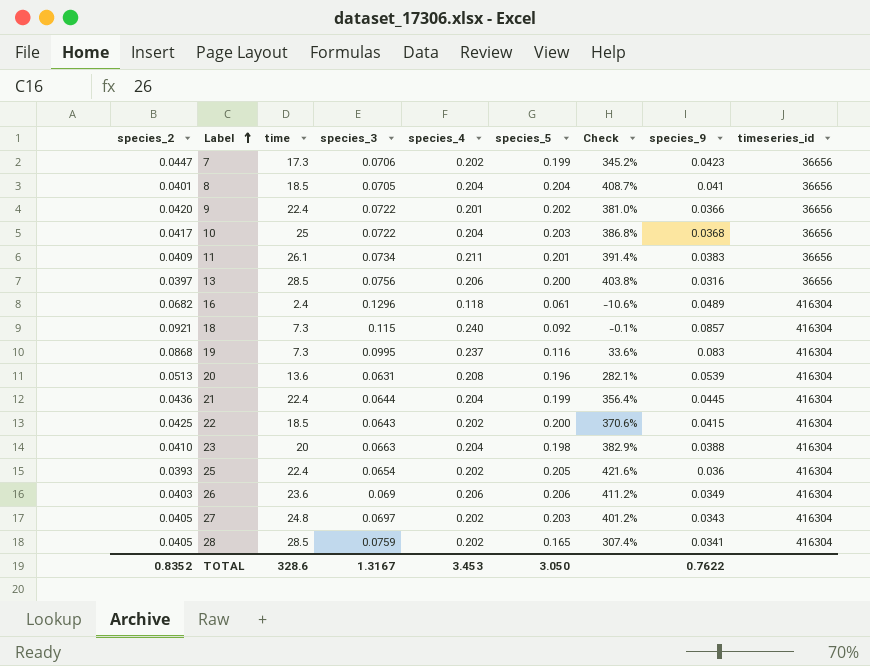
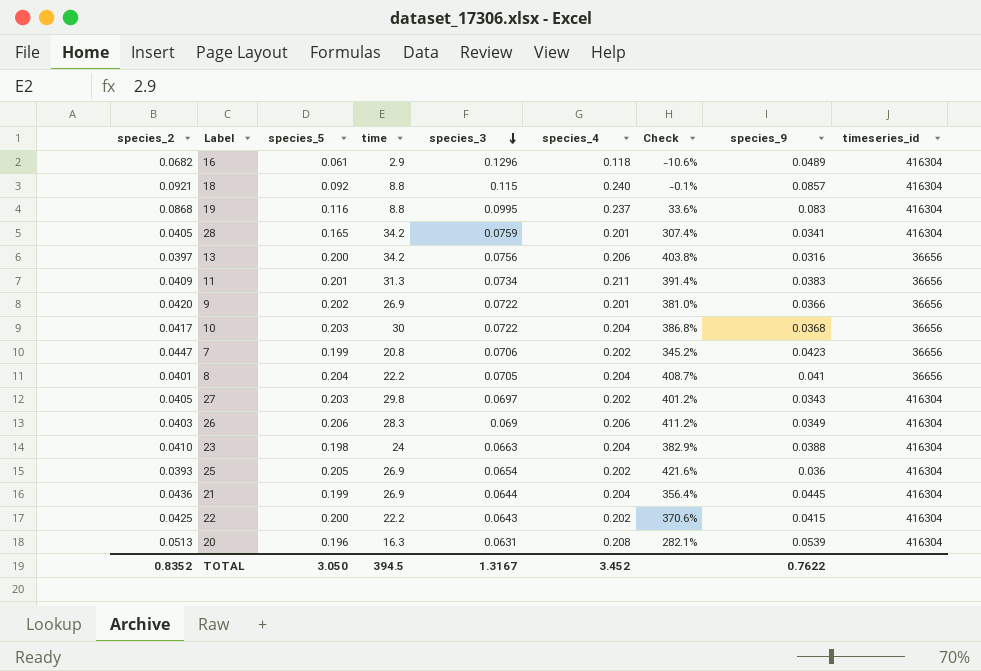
row order: Label ascending -> species_3 descending
column species_5 | position: 6 -> 3
16 | time: 2.4 -> 2.9
18 | time: 7.3 -> 8.8
19 | time: 7.3 -> 8.8
28 | time: 28.5 -> 34.2
28 | species_4: 0.202 -> 0.201
13 | time: 28.5 -> 34.2
11 | time: 26.1 -> 31.3
9 | time: 22.4 -> 26.9
10 | time: 25 -> 30
7 | time: 17.3 -> 20.8
8 | time: 18.5 -> 22.2
27 | time: 24.8 -> 29.8
26 | time: 23.6 -> 28.3
23 | time: 20 -> 24
25 | time: 22.4 -> 26.9
21 | time: 22.4 -> 26.9
22 | time: 18.5 -> 22.2
20 | time: 13.6 -> 16.3
TOTAL | time: 328.6 -> 394.5
TOTAL | species_4: 3.453 -> 3.452

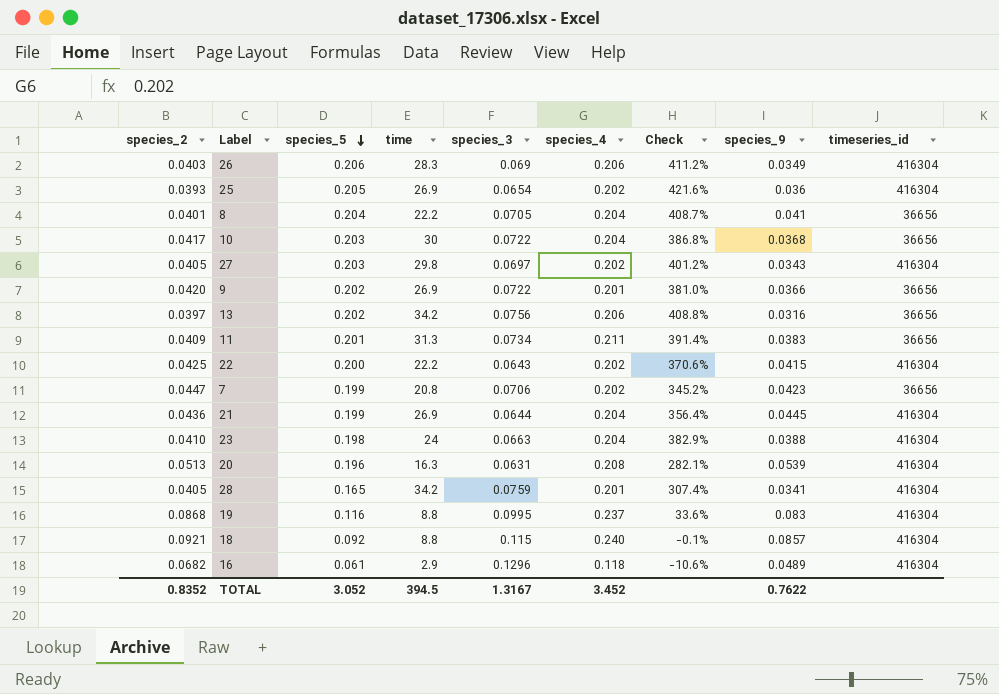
row order: species_3 descending -> species_5 descending
13 | species_5: 0.200 -> 0.202
13 | Check: 403.8% -> 408.8%
TOTAL | species_5: 3.050 -> 3.052

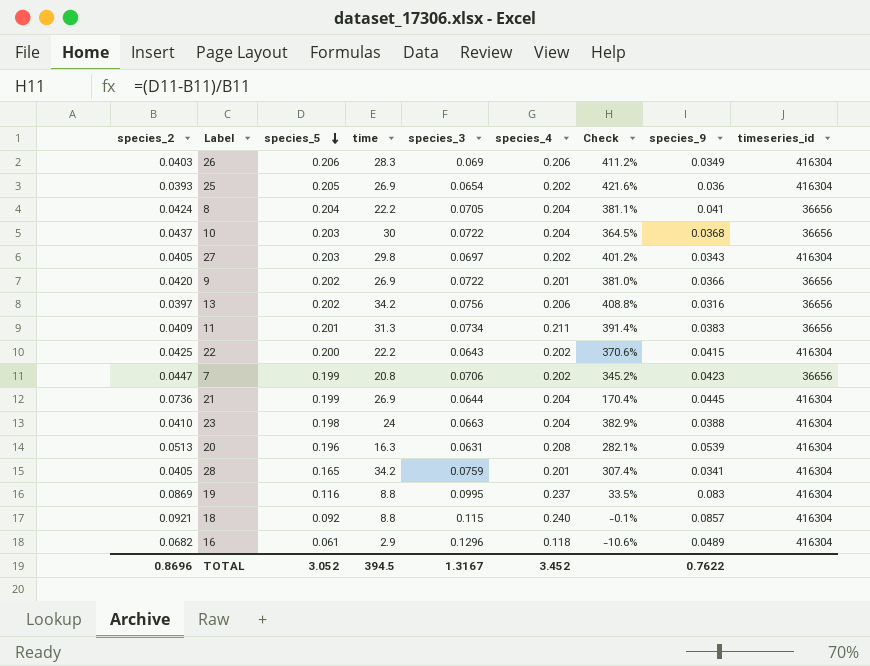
8 | species_2: 0.0401 -> 0.0424
8 | Check: 408.7% -> 381.1%
10 | species_2: 0.0417 -> 0.0437
10 | Check: 386.8% -> 364.5%
21 | species_2: 0.0436 -> 0.0736
21 | Check: 356.4% -> 170.4%
19 | species_2: 0.0868 -> 0.0869
19 | Check: 33.6% -> 33.5%
TOTAL | species_2: 0.8352 -> 0.8696

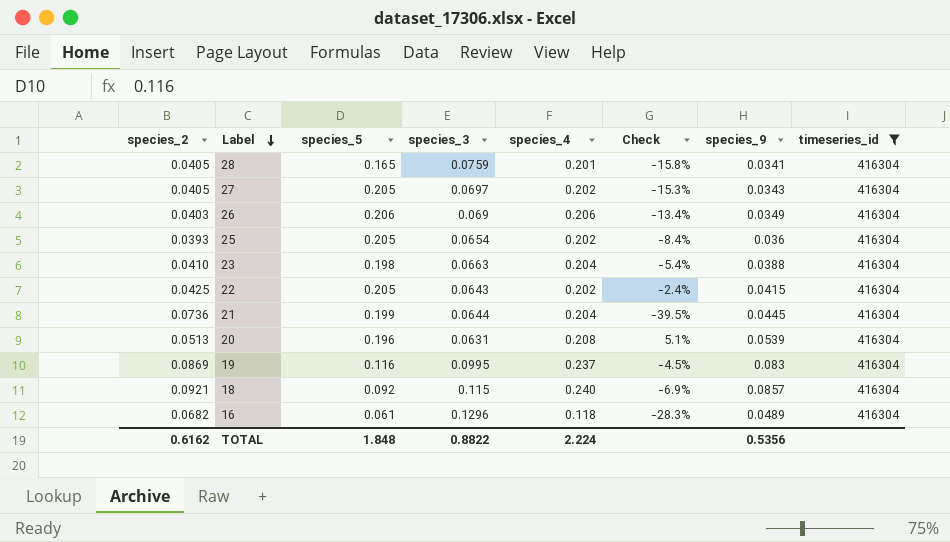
filter: none -> timeseries_id = 416304
row order: species_5 descending -> Label descending
column time | position: 4 -> none
column Check | formula: ([species_5] - [species_2]) / [species_2] -> ([species_9] - [species_2]) / [species_2]
27 | species_5: 0.203 -> 0.205
22 | species_5: 0.200 -> 0.205
TOTAL | species_2: 0.8696 -> 0.6162
TOTAL | species_5: 3.052 -> 1.848
TOTAL | species_3: 1.3167 -> 0.8822
TOTAL | species_4: 3.452 -> 2.224
TOTAL | species_9: 0.7622 -> 0.5356

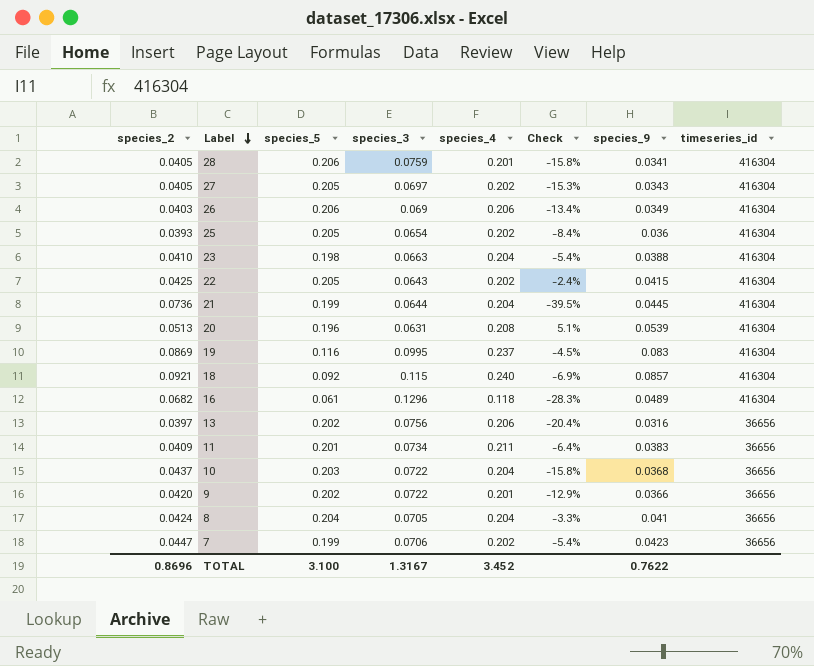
filter: timeseries_id = 416304 -> none
28 | species_5: 0.165 -> 0.206
TOTAL | species_2: 0.6162 -> 0.8696
TOTAL | species_5: 1.848 -> 3.100
TOTAL | species_3: 0.8822 -> 1.3167
TOTAL | species_4: 2.224 -> 3.452
TOTAL | species_9: 0.5356 -> 0.7622

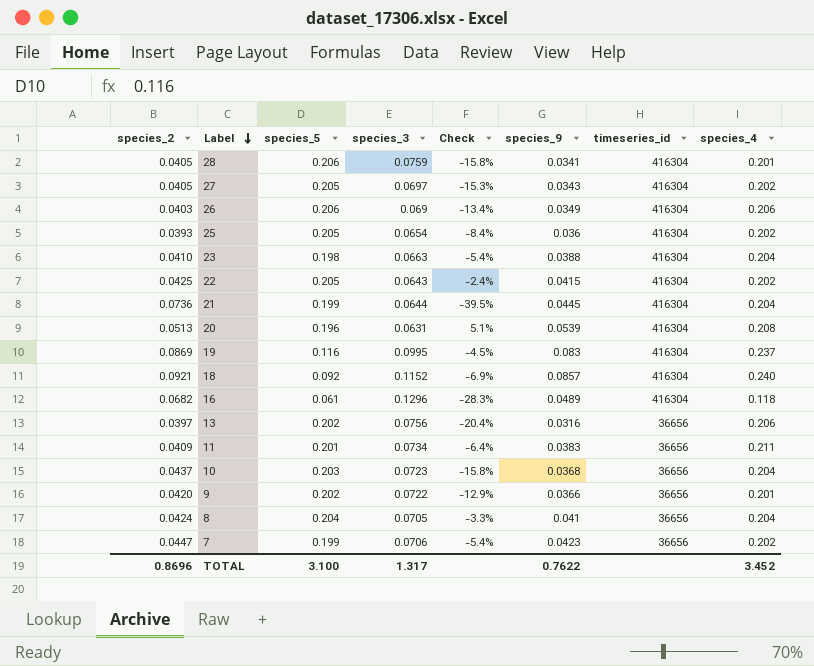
column species_4 | position: 5 -> 8
18 | species_3: 0.115 -> 0.1152
10 | species_3: 0.0722 -> 0.0723
TOTAL | species_3: 1.3167 -> 1.317

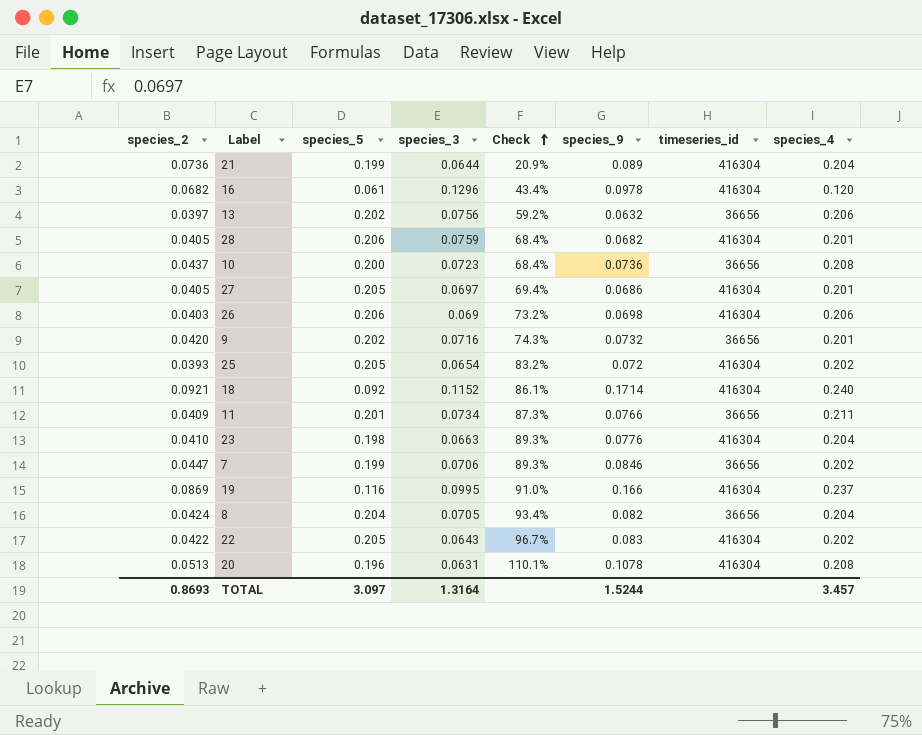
row order: Label descending -> Check ascending
21 | Check: -39.5% -> 20.9%
21 | species_9: 0.0445 -> 0.089
16 | Check: -28.3% -> 43.4%
16 | species_9: 0.0489 -> 0.0978
16 | species_4: 0.118 -> 0.120
13 | Check: -20.4% -> 59.2%
13 | species_9: 0.0316 -> 0.0632
28 | Check: -15.8% -> 68.4%
28 | species_9: 0.0341 -> 0.0682
10 | species_5: 0.203 -> 0.200
10 | Check: -15.8% -> 68.4%
10 | species_9: 0.0368 -> 0.0736
10 | species_4: 0.204 -> 0.208
27 | Check: -15.3% -> 69.4%
27 | species_9: 0.0343 -> 0.0686
27 | species_4: 0.202 -> 0.201
26 | Check: -13.4% -> 73.2%
26 | species_9: 0.0349 -> 0.0698
9 | species_3: 0.0722 -> 0.0716
9 | Check: -12.9% -> 74.3%
9 | species_9: 0.0366 -> 0.0732
25 | Check: -8.4% -> 83.2%
25 | species_9: 0.036 -> 0.072
18 | Check: -6.9% -> 86.1%
18 | species_9: 0.0857 -> 0.1714
11 | Check: -6.4% -> 87.3%
11 | species_9: 0.0383 -> 0.0766
23 | Check: -5.4% -> 89.3%
23 | species_9: 0.0388 -> 0.0776
7 | Check: -5.4% -> 89.3%
7 | species_9: 0.0423 -> 0.0846
19 | Check: -4.5% -> 91.0%
19 | species_9: 0.083 -> 0.166
8 | Check: -3.3% -> 93.4%
8 | species_9: 0.041 -> 0.082
22 | species_2: 0.0425 -> 0.0422
22 | Check: -2.4% -> 96.7%
22 | species_9: 0.0415 -> 0.083
20 | Check: 5.1% -> 110.1%
20 | species_9: 0.0539 -> 0.1078
TOTAL | species_2: 0.8696 -> 0.8693
TOTAL | species_5: 3.100 -> 3.097
TOTAL | species_3: 1.317 -> 1.3164
TOTAL | species_9: 0.7622 -> 1.5244
TOTAL | species_4: 3.452 -> 3.457

